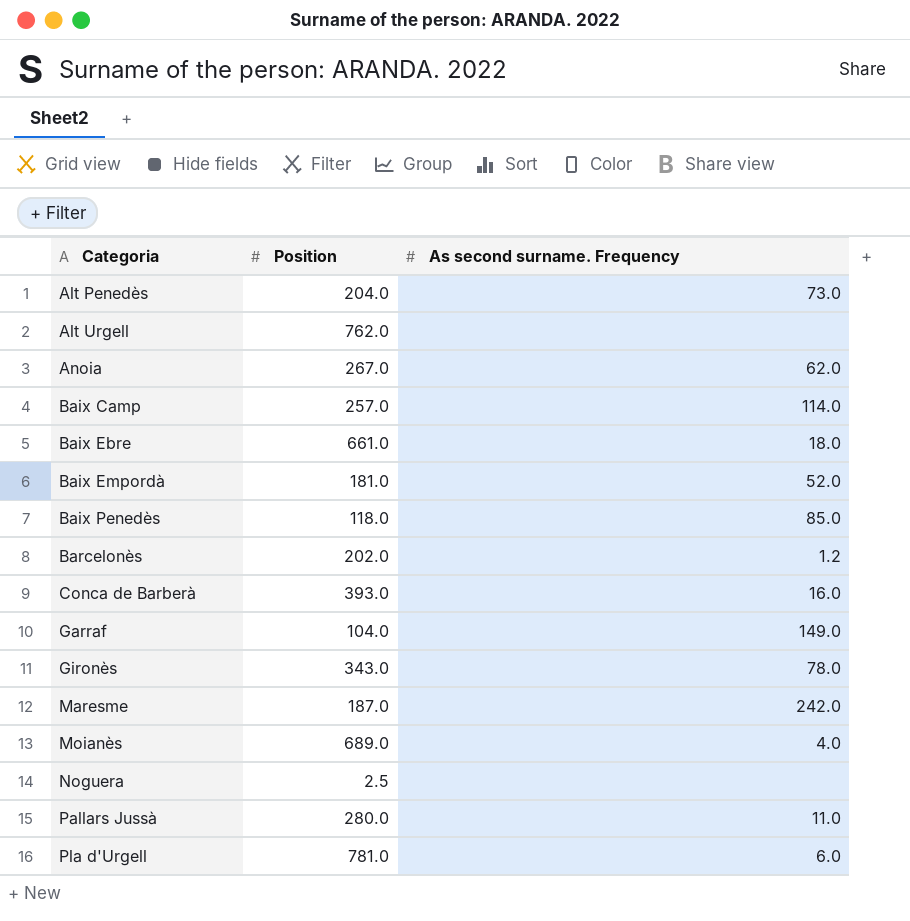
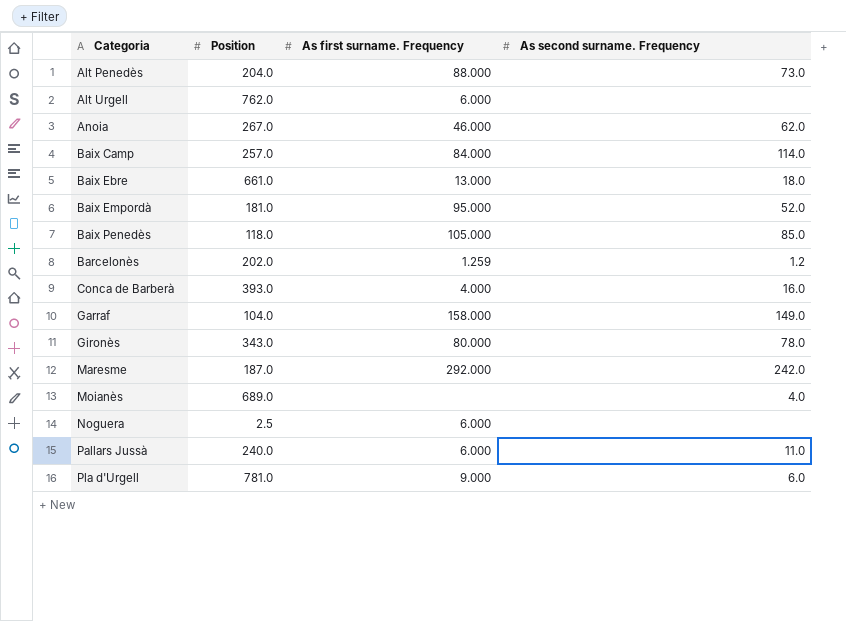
column As first surname. Frequency | position: none -> 3
Pallars Jussà | Position: 280.0 -> 240.0

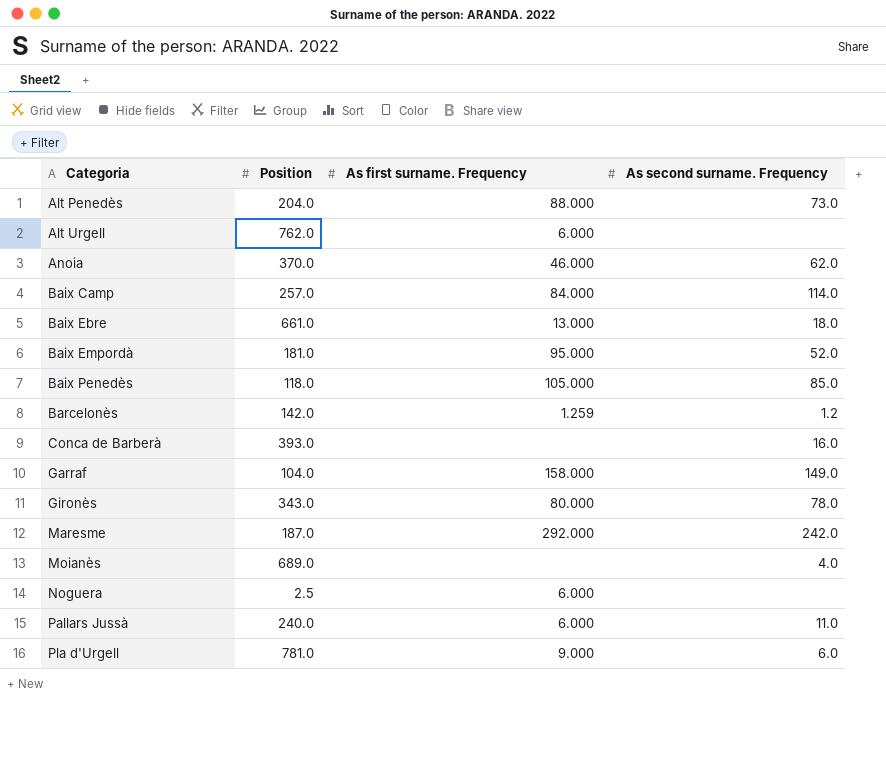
Anoia | Position: 267.0 -> 370.0
Barcelonès | Position: 202.0 -> 142.0
Conca de Barberà | As first surname. Frequency: 4.000 -> none

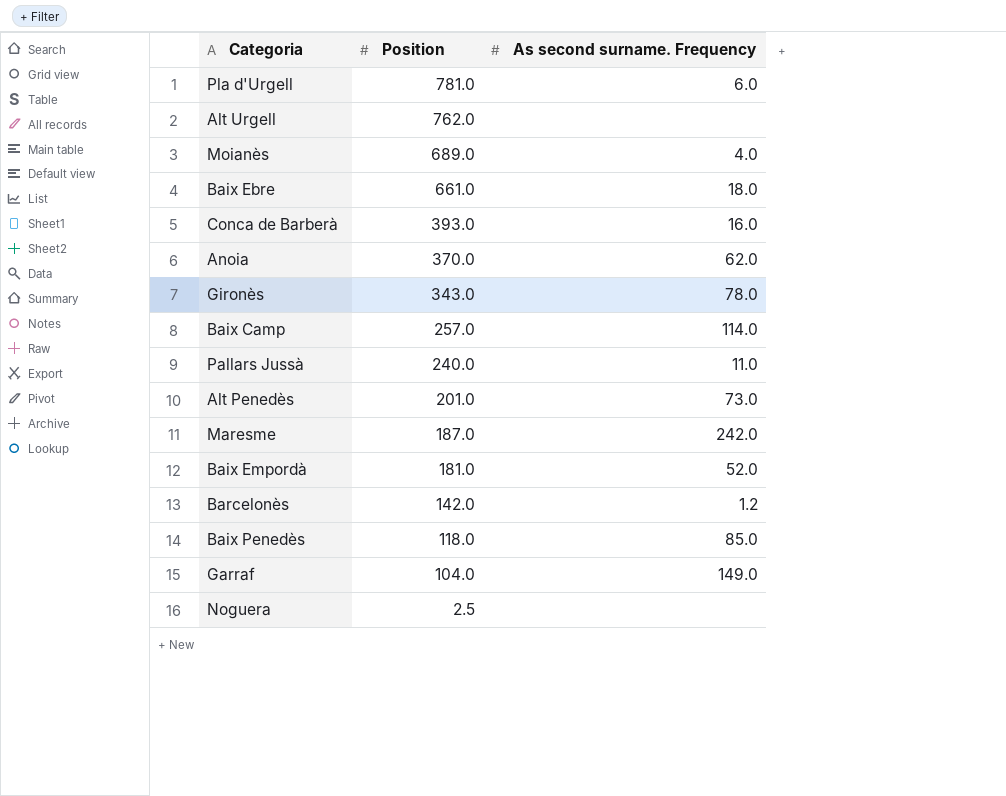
row order: Categoria ascending -> Position descending
column As first surname. Frequency | position: 3 -> none
Alt Penedès | Position: 204.0 -> 201.0

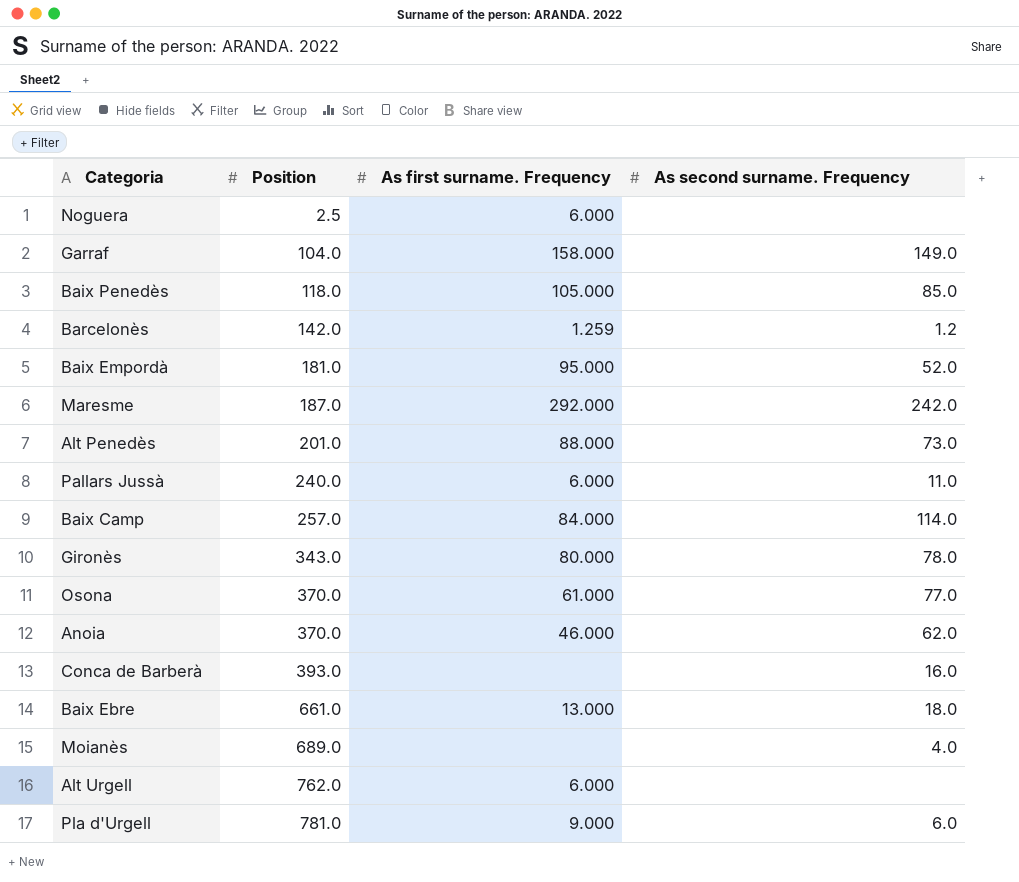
row order: Position descending -> Position ascending
column As first surname. Frequency | position: none -> 3
row Osona: none -> 370.0 | 61.000 | 77.0

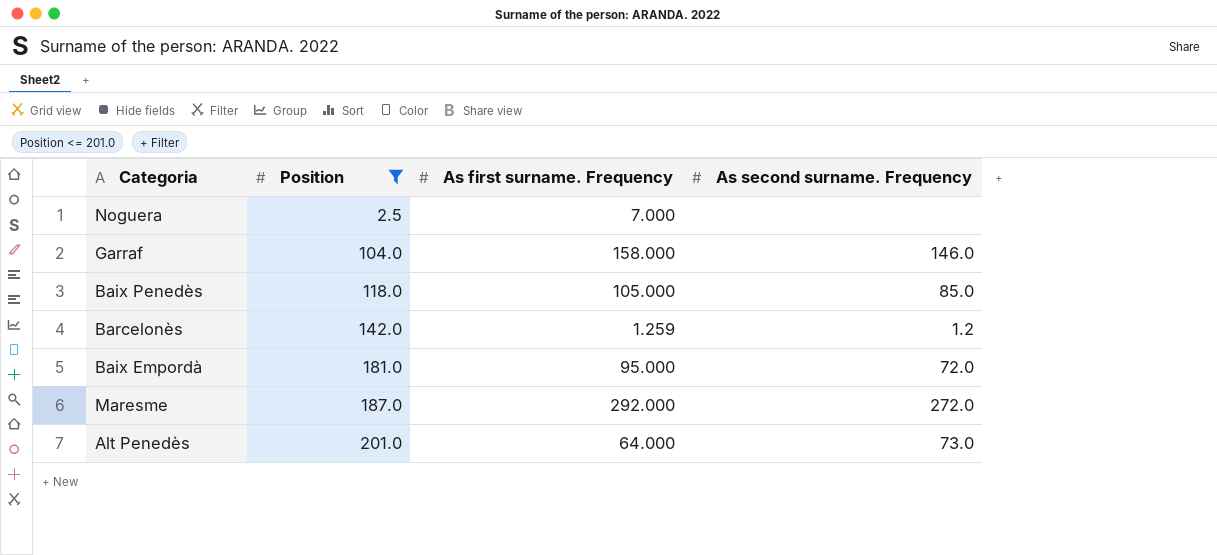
filter: none -> Position <= 201.0
Noguera | As first surname. Frequency: 6.000 -> 7.000
Garraf | As second surname. Frequency: 149.0 -> 146.0
Baix Empordà | As second surname. Frequency: 52.0 -> 72.0
Maresme | As second surname. Frequency: 242.0 -> 272.0
Alt Penedès | As first surname. Frequency: 88.000 -> 64.000

